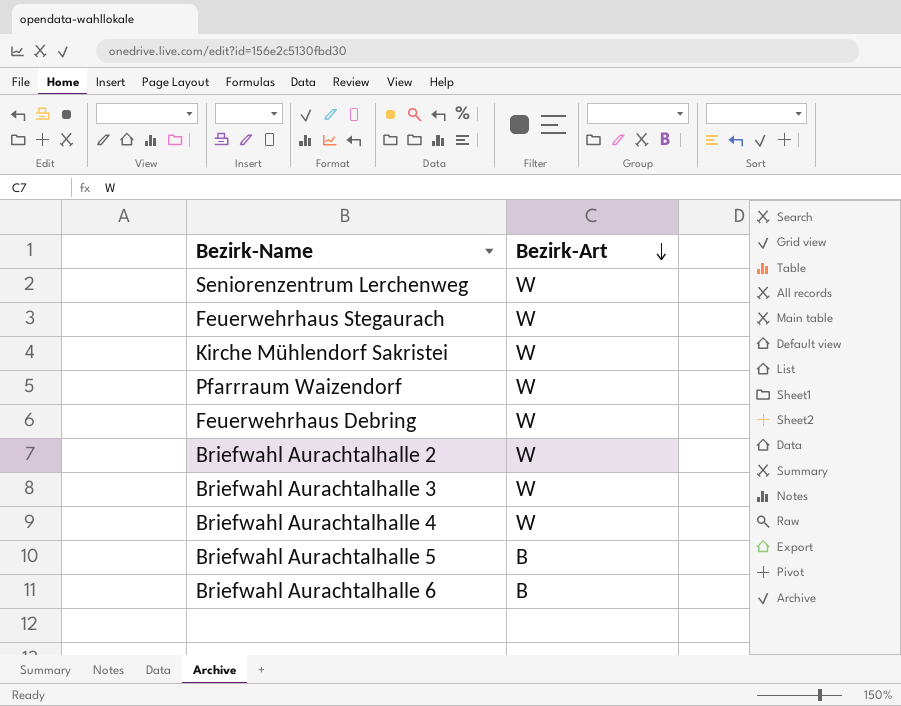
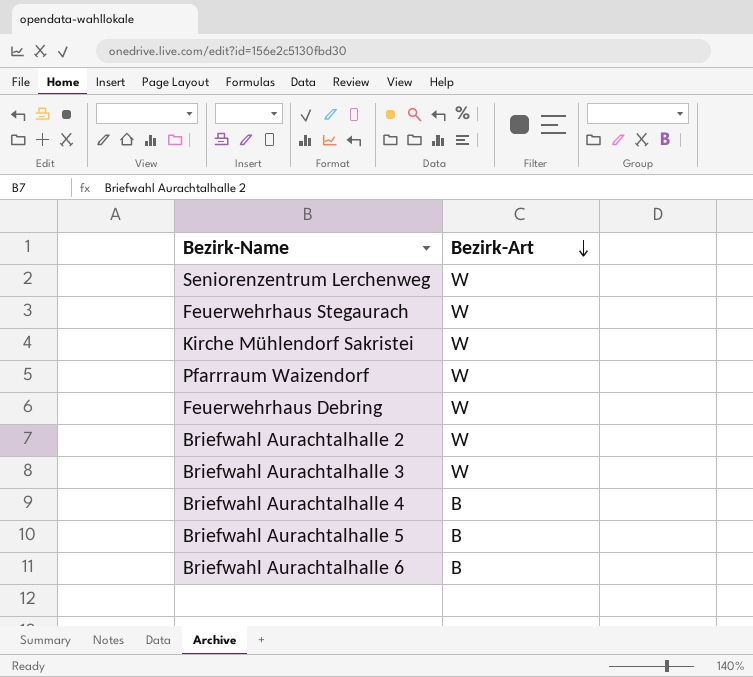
Briefwahl Aurachtalhalle 4 | Bezirk-Art: W -> B

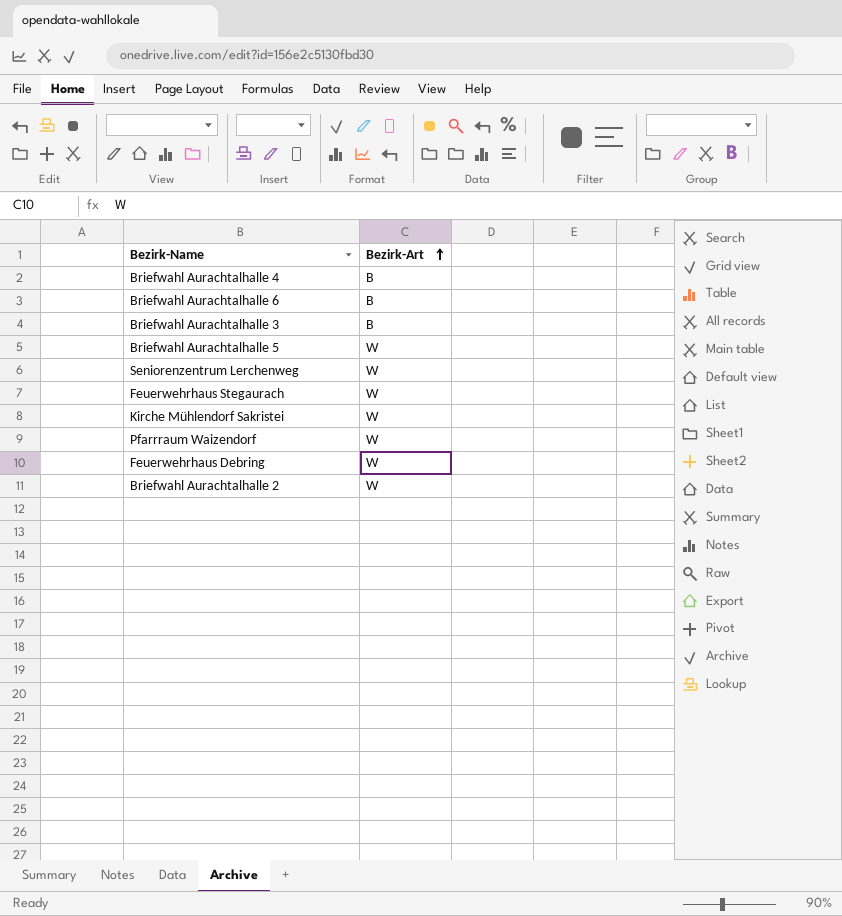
row order: Bezirk-Art descending -> Bezirk-Art ascending
Briefwahl Aurachtalhalle 3 | Bezirk-Art: W -> B
Briefwahl Aurachtalhalle 5 | Bezirk-Art: B -> W

